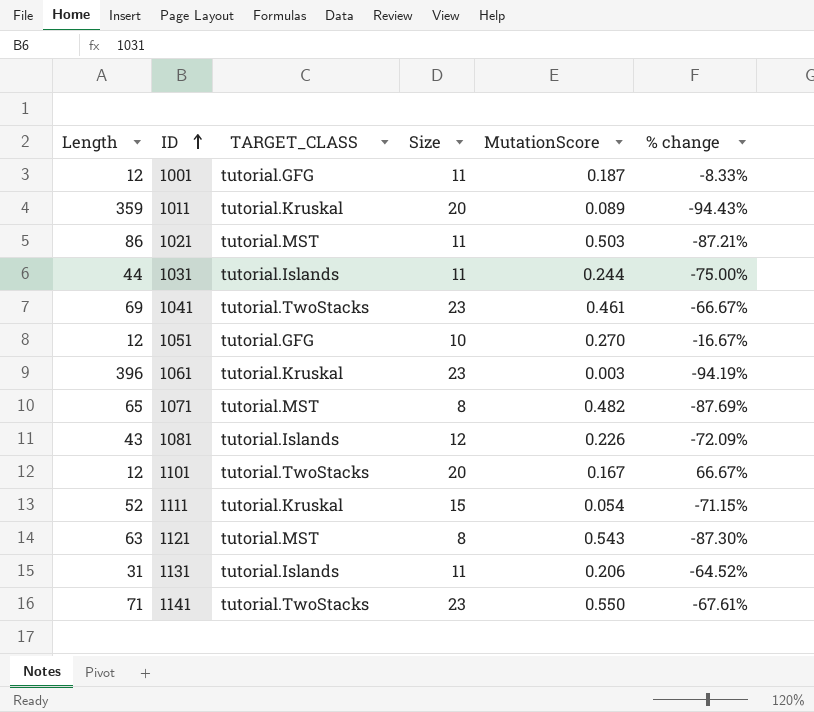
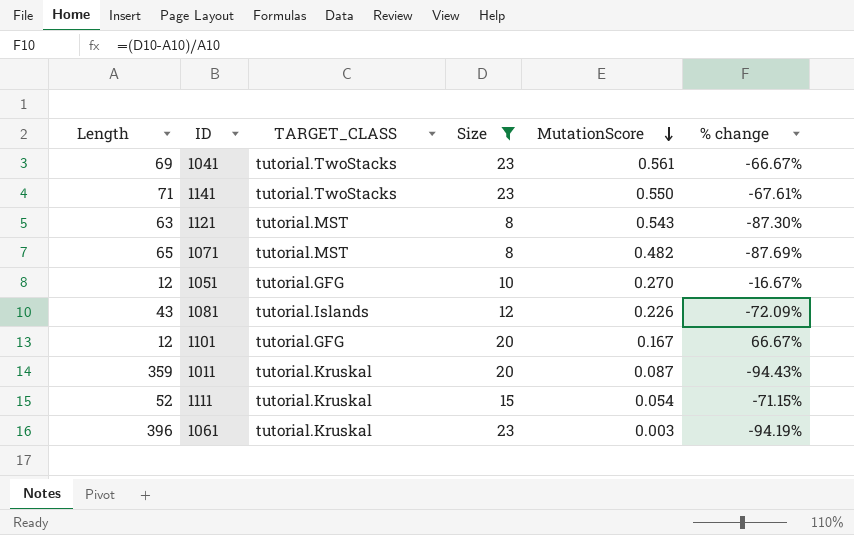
filter: none -> Size != 11
row order: ID ascending -> MutationScore descending
1041 | MutationScore: 0.461 -> 0.561
1101 | TARGET_CLASS: tutorial.TwoStacks -> tutorial.GFG
1011 | MutationScore: 0.089 -> 0.087

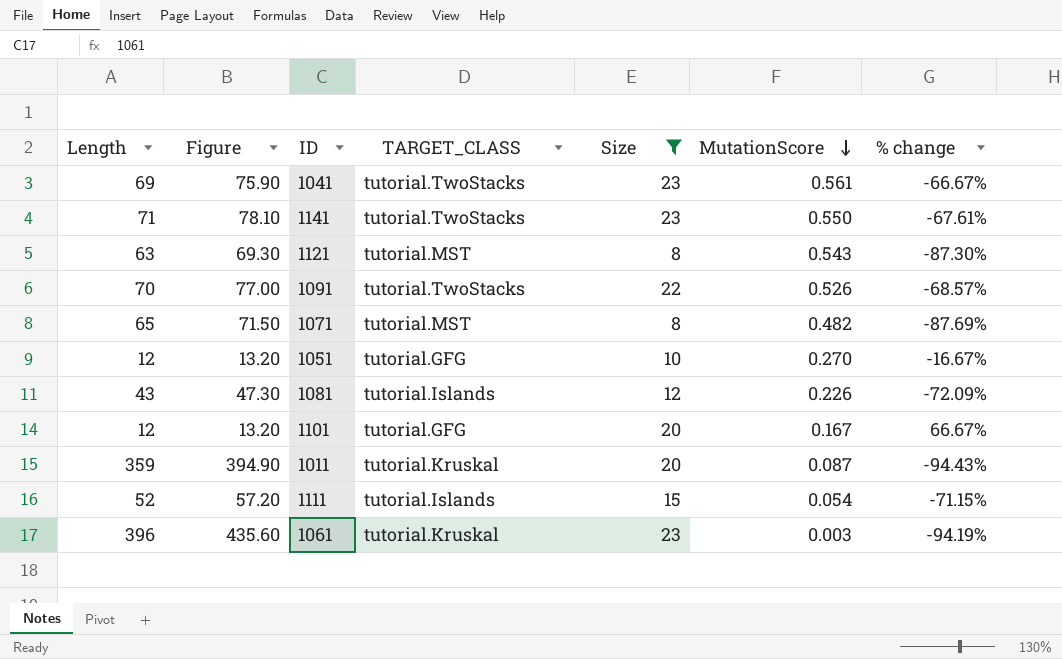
column Figure | formula: none -> [Length] * 1.1
row 1091: none -> 70 | 77.00 | tutorial.TwoStacks | 22 | 0.526 | -68.57%
1111 | TARGET_CLASS: tutorial.Kruskal -> tutorial.Islands

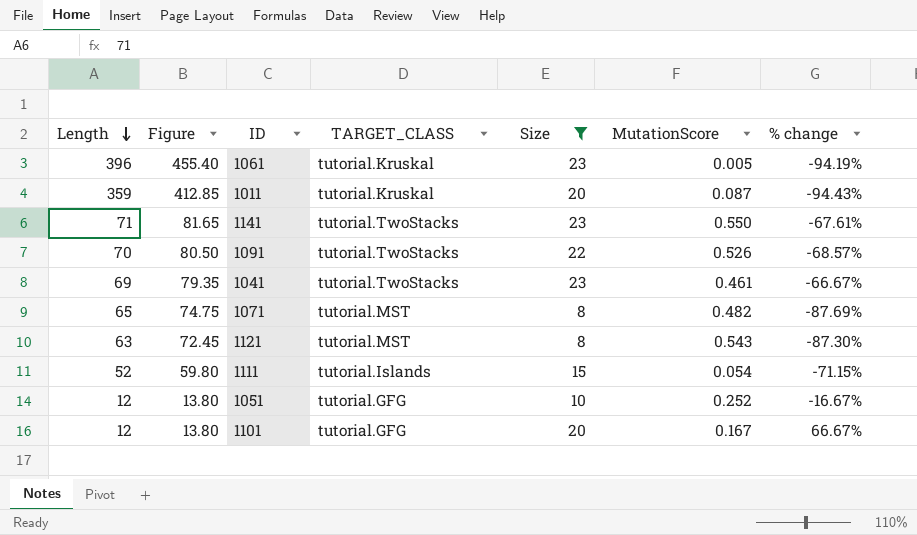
row order: MutationScore descending -> Length descending
column Figure | formula: [Length] * 1.1 -> [Length] * 1.15
row 1081: 43 | 47.30 | tutorial.Islands | 12 | 0.226 | -72.09% -> none
1061 | MutationScore: 0.003 -> 0.005
1041 | MutationScore: 0.561 -> 0.461
1051 | MutationScore: 0.270 -> 0.252

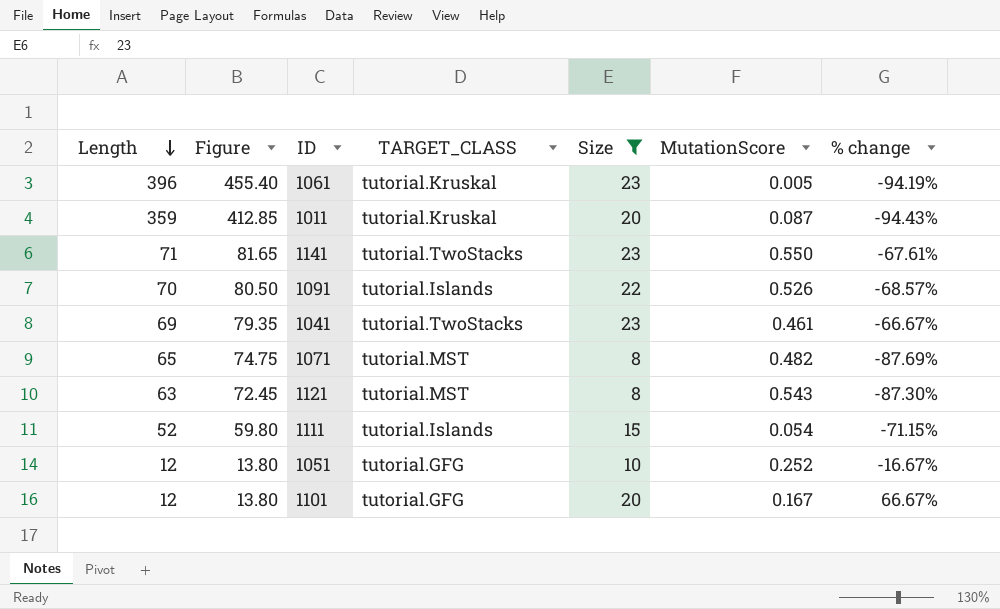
1091 | TARGET_CLASS: tutorial.TwoStacks -> tutorial.Islands

